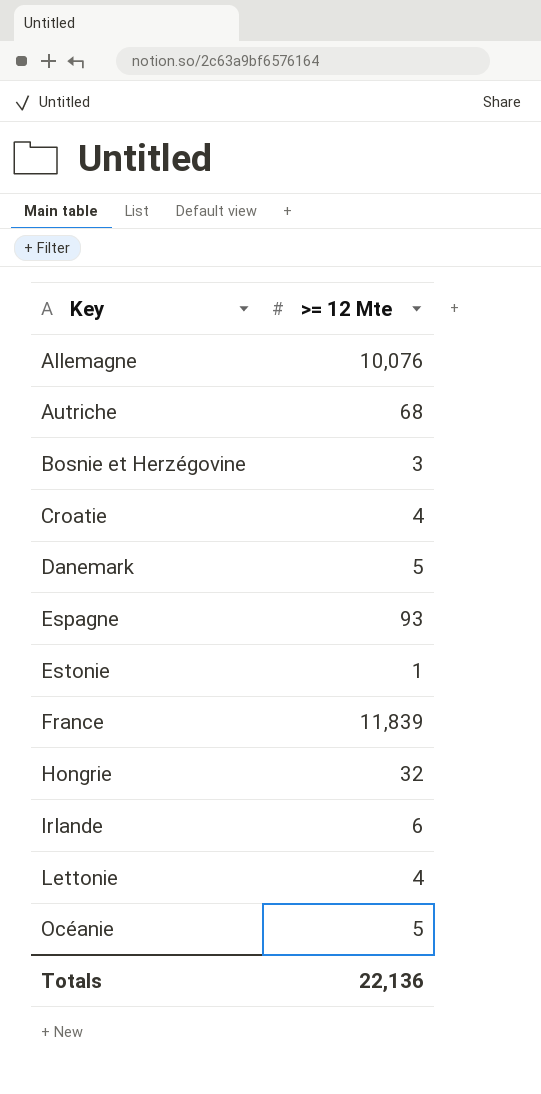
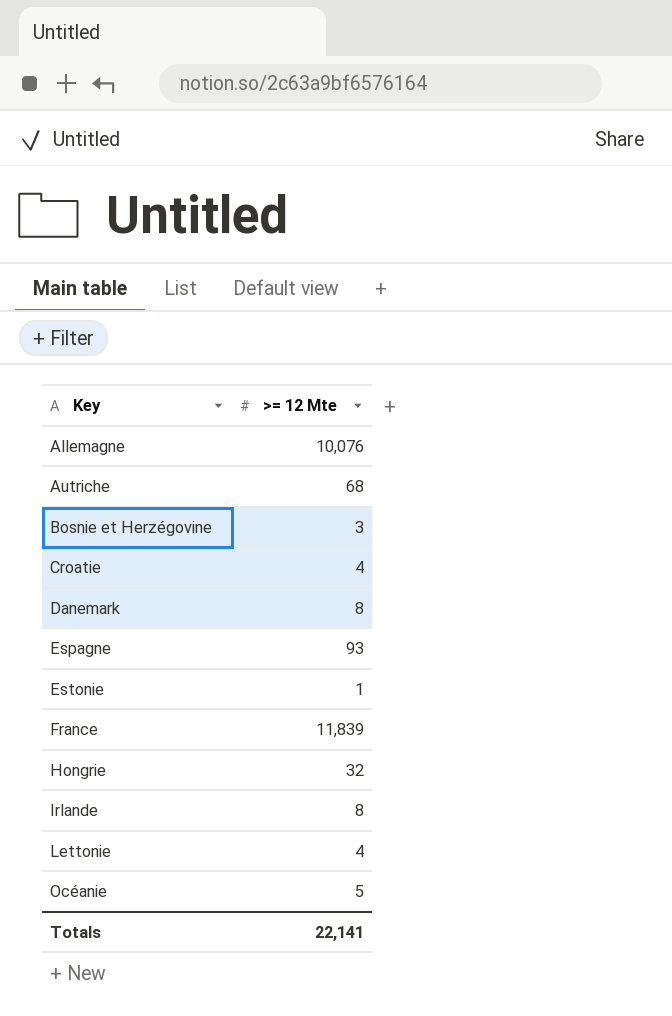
Danemark | >= 12 Mte: 5 -> 8
Irlande | >= 12 Mte: 6 -> 8
Totals | >= 12 Mte: 22,136 -> 22,141

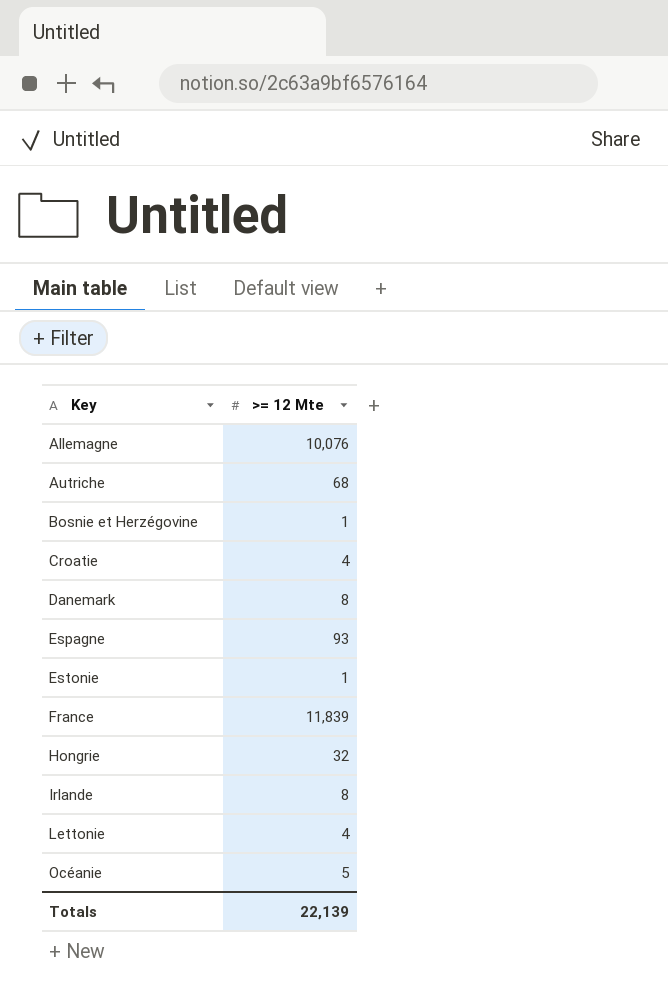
Bosnie et Herzégovine | >= 12 Mte: 3 -> 1
Totals | >= 12 Mte: 22,141 -> 22,139

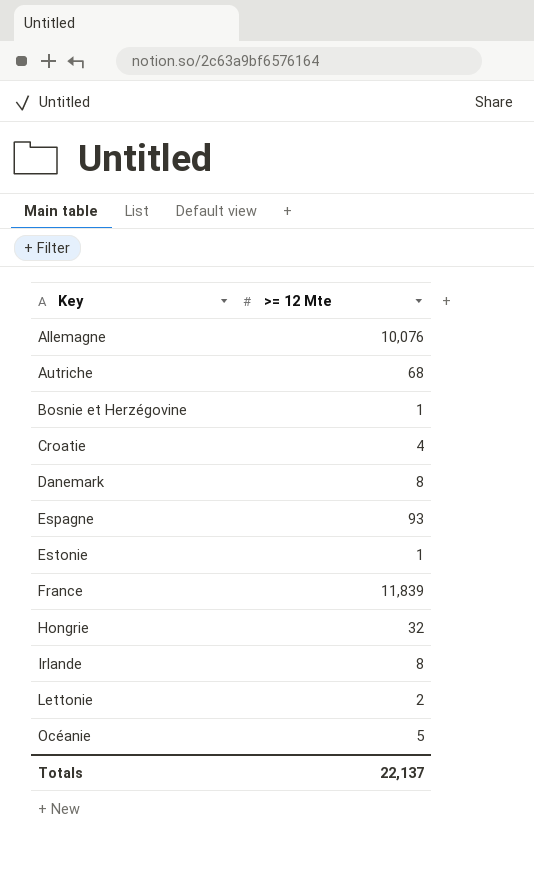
Lettonie | >= 12 Mte: 4 -> 2
Totals | >= 12 Mte: 22,139 -> 22,137

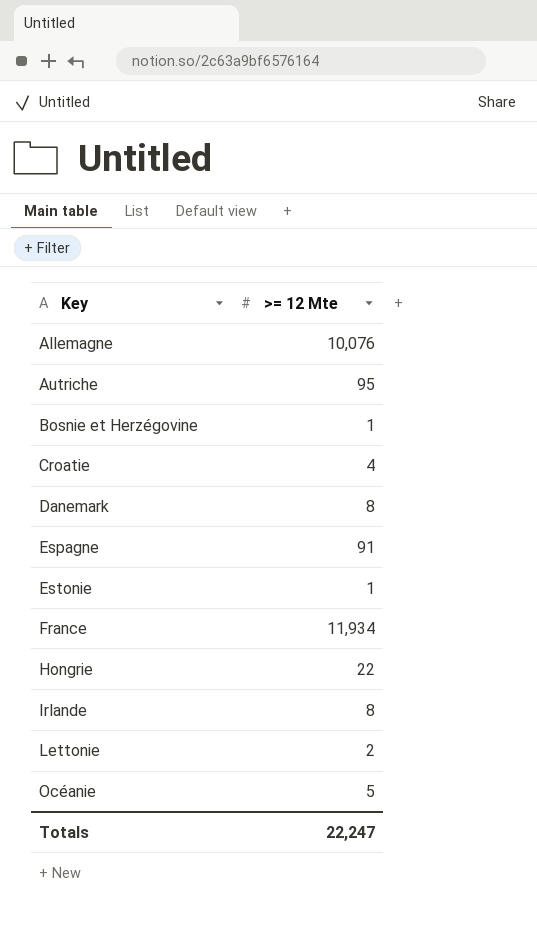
Autriche | >= 12 Mte: 68 -> 95
Espagne | >= 12 Mte: 93 -> 91
France | >= 12 Mte: 11,839 -> 11,934
Hongrie | >= 12 Mte: 32 -> 22
Totals | >= 12 Mte: 22,137 -> 22,247

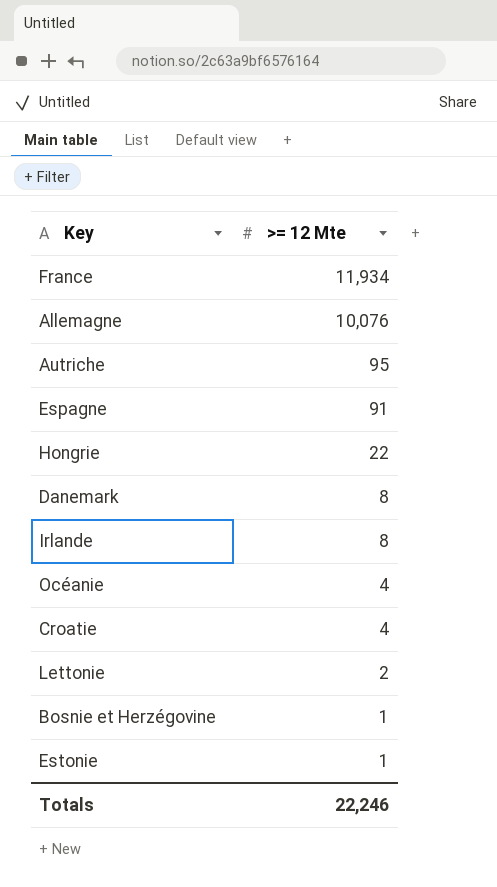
row order: Key ascending -> >= 12 Mte descending
Océanie | >= 12 Mte: 5 -> 4
Totals | >= 12 Mte: 22,247 -> 22,246

